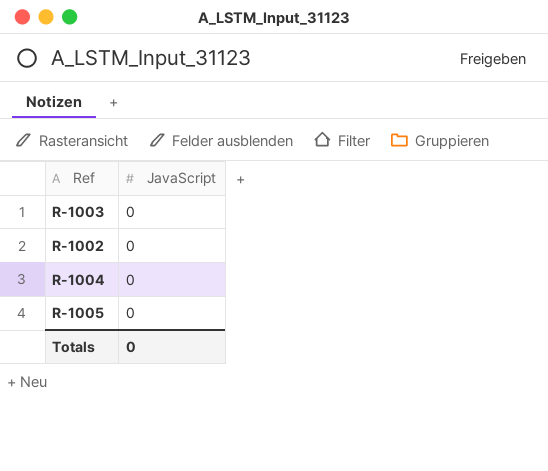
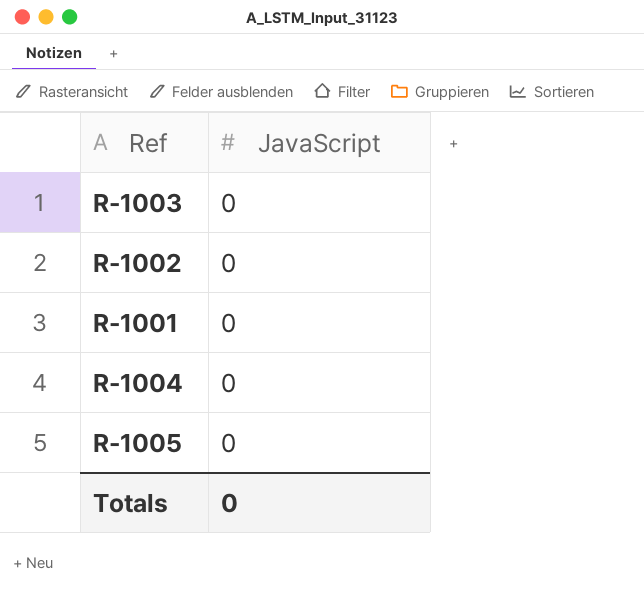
row R-1001: none -> 0

